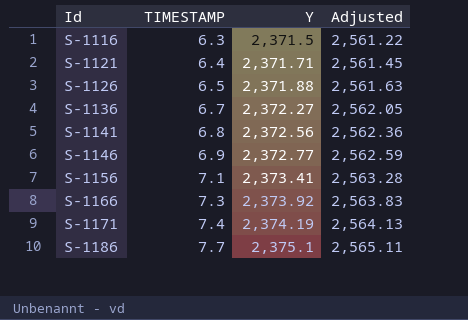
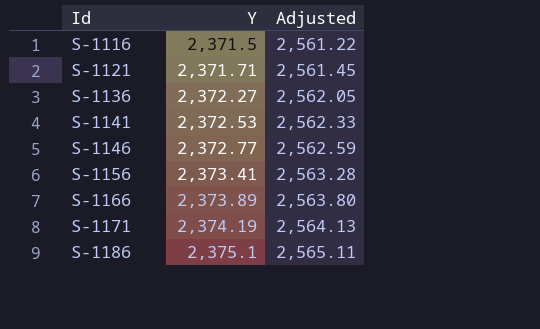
column TIMESTAMP | position: 2 -> none
row S-1126: 6.5 | 2,371.88 | 2,561.63 -> none
S-1141 | Y: 2,372.56 -> 2,372.53
S-1141 | Adjusted: 2,562.36 -> 2,562.33
S-1166 | Y: 2,373.92 -> 2,373.89
S-1166 | Adjusted: 2,563.83 -> 2,563.80

